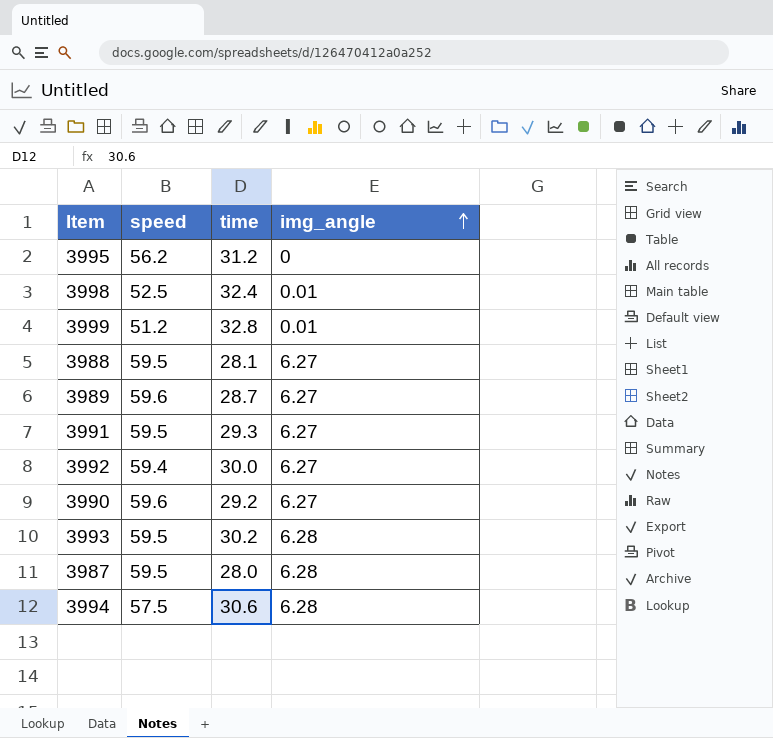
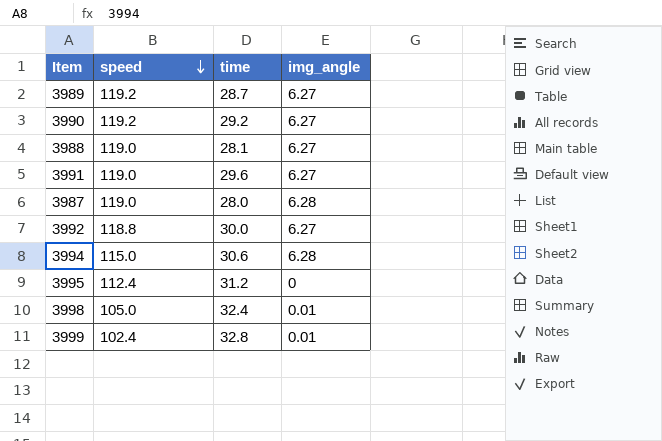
row order: img_angle ascending -> speed descending
row 3993: 59.5 | 30.2 | 6.28 -> none
3989 | speed: 59.6 -> 119.2
3990 | speed: 59.6 -> 119.2
3988 | speed: 59.5 -> 119.0
3991 | speed: 59.5 -> 119.0
3991 | time: 29.3 -> 29.6
3987 | speed: 59.5 -> 119.0
3992 | speed: 59.4 -> 118.8
3994 | speed: 57.5 -> 115.0
3995 | speed: 56.2 -> 112.4
3998 | speed: 52.5 -> 105.0
3999 | speed: 51.2 -> 102.4

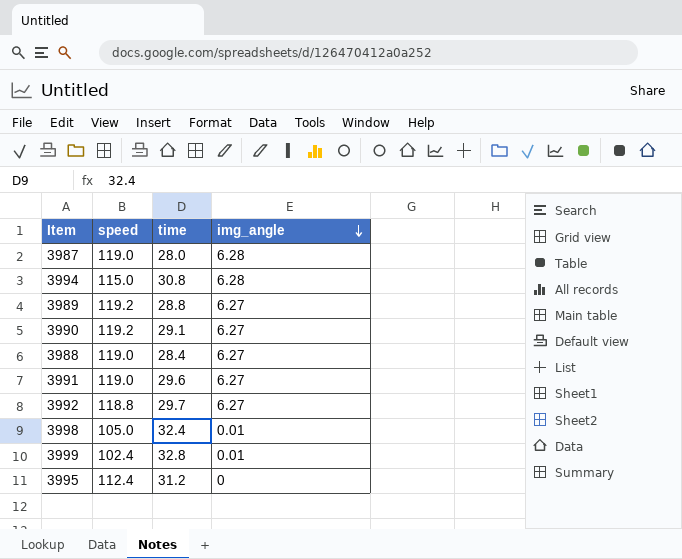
row order: speed descending -> img_angle descending
3994 | time: 30.6 -> 30.8
3989 | time: 28.7 -> 28.8
3990 | time: 29.2 -> 29.1
3988 | time: 28.1 -> 28.4
3992 | time: 30.0 -> 29.7

